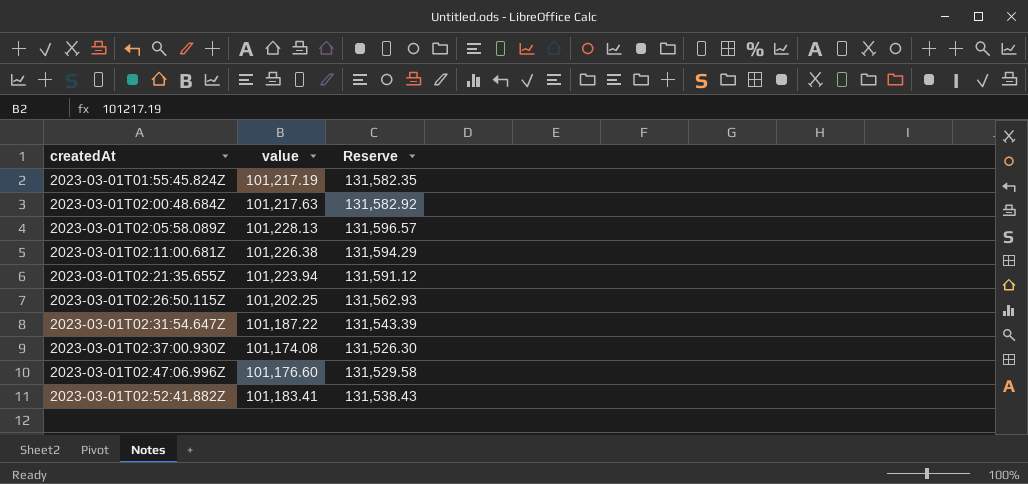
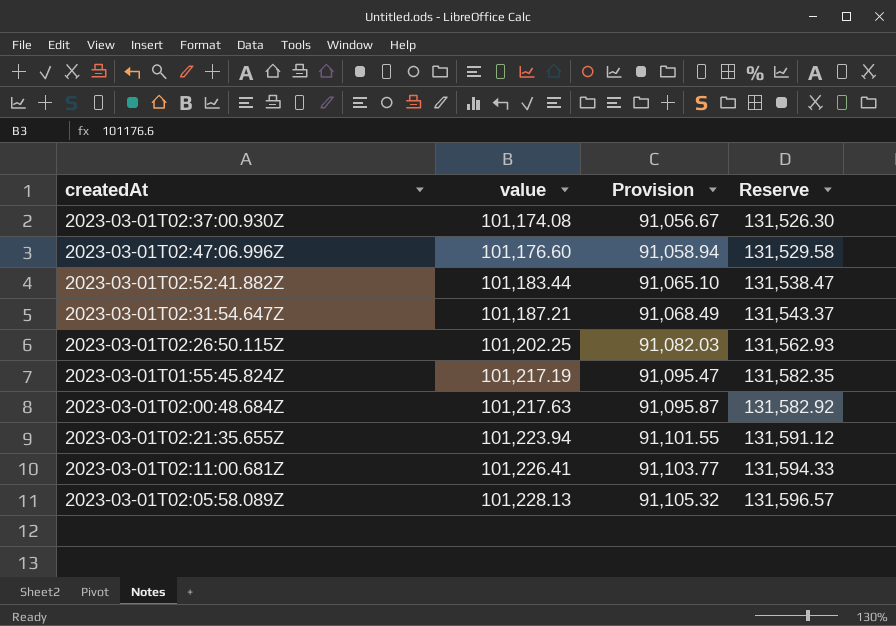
row order: createdAt ascending -> value ascending
column Provision | formula: none -> [value] * 0.9
2023-03-01T02:52:41.882Z | value: 101,183.41 -> 101,183.44
2023-03-01T02:52:41.882Z | Reserve: 131,538.43 -> 131,538.47
2023-03-01T02:31:54.647Z | value: 101,187.22 -> 101,187.21
2023-03-01T02:31:54.647Z | Reserve: 131,543.39 -> 131,543.37
2023-03-01T02:11:00.681Z | value: 101,226.38 -> 101,226.41
2023-03-01T02:11:00.681Z | Reserve: 131,594.29 -> 131,594.33

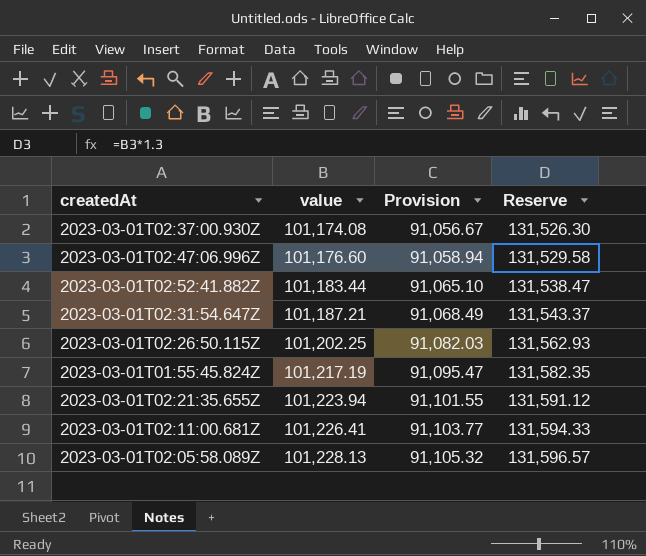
row 2023-03-01T02:00:48.684Z: 101,217.63 | 91,095.87 | 131,582.92 -> none

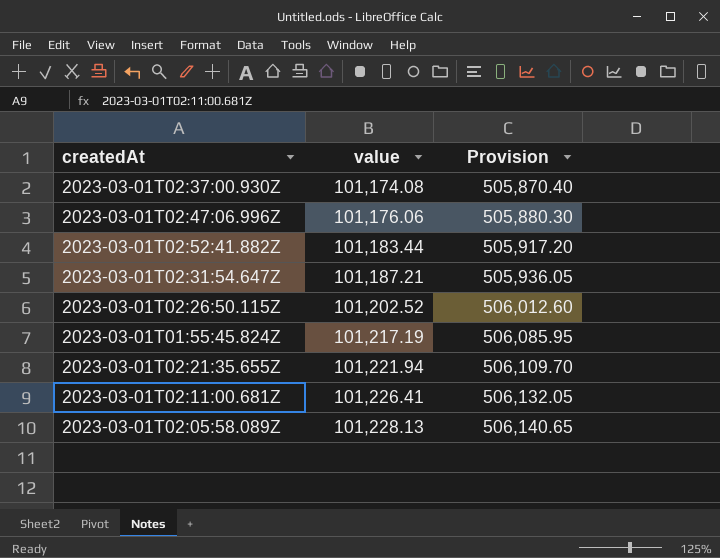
column Reserve | formula: [value] * 1.3 -> none
column Provision | formula: [value] * 0.9 -> [value] * 5
2023-03-01T02:47:06.996Z | value: 101,176.60 -> 101,176.06
2023-03-01T02:26:50.115Z | value: 101,202.25 -> 101,202.52
2023-03-01T02:21:35.655Z | value: 101,223.94 -> 101,221.94

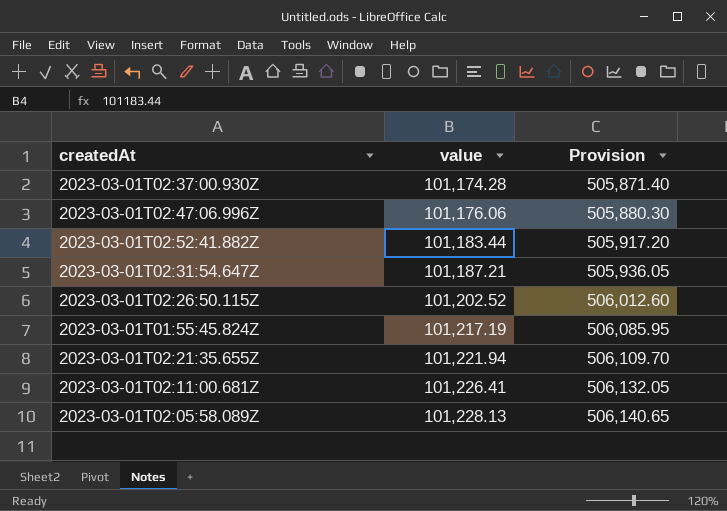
2023-03-01T02:37:00.930Z | value: 101,174.08 -> 101,174.28
2023-03-01T02:37:00.930Z | Provision: 505,870.40 -> 505,871.40

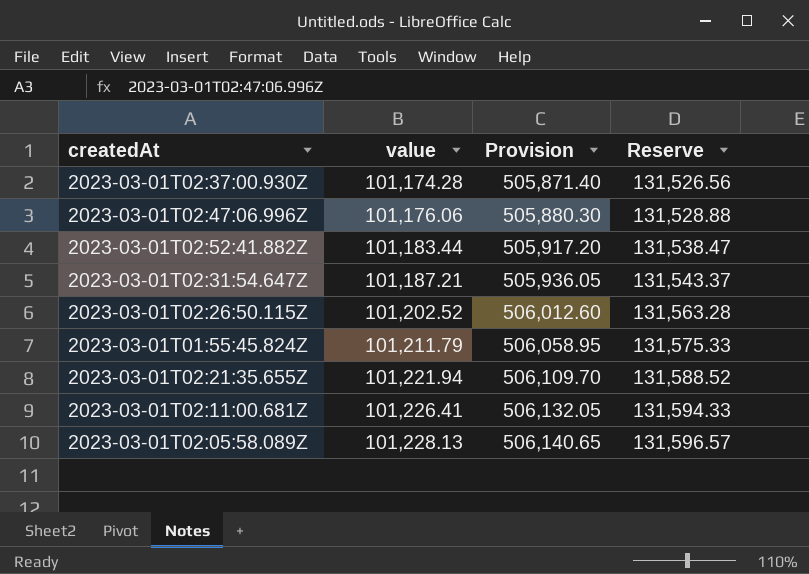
column Reserve | formula: none -> [value] * 1.3
2023-03-01T01:55:45.824Z | value: 101,217.19 -> 101,211.79
2023-03-01T01:55:45.824Z | Provision: 506,085.95 -> 506,058.95

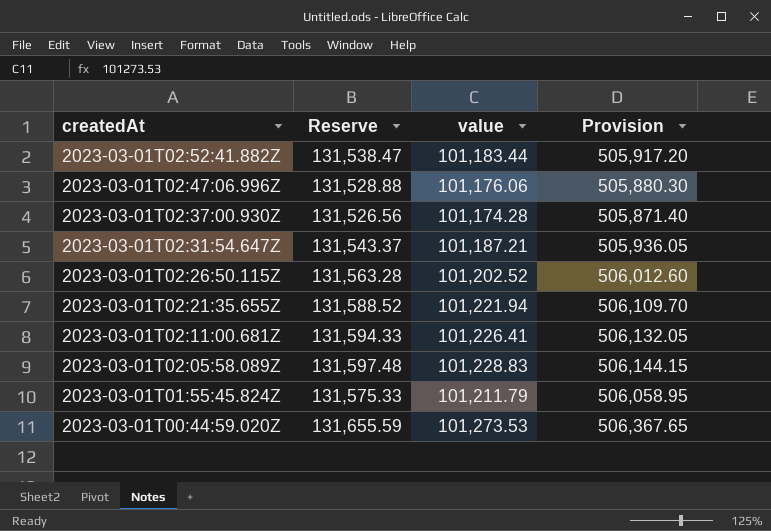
row order: value ascending -> createdAt descending
column Reserve | position: 4 -> 2
2023-03-01T02:05:58.089Z | Reserve: 131,596.57 -> 131,597.48
2023-03-01T02:05:58.089Z | value: 101,228.13 -> 101,228.83
2023-03-01T02:05:58.089Z | Provision: 506,140.65 -> 506,144.15
row 2023-03-01T00:44:59.020Z: none -> 131,655.59 | 101,273.53 | 506,367.65

